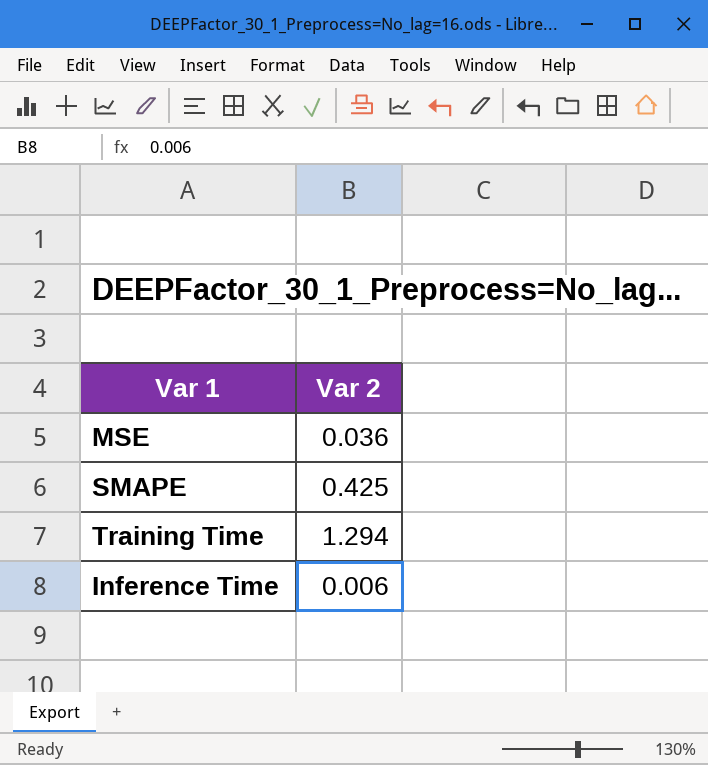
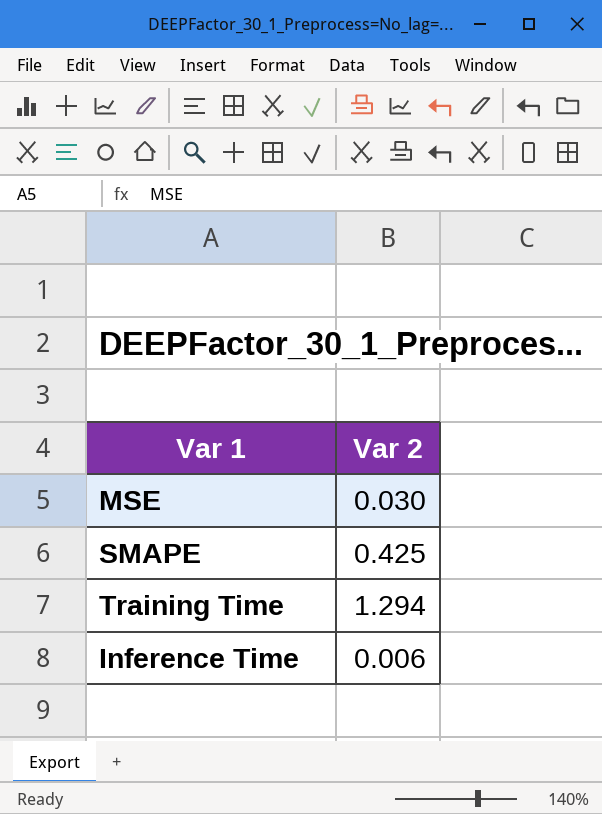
MSE | Var 2: 0.036 -> 0.030

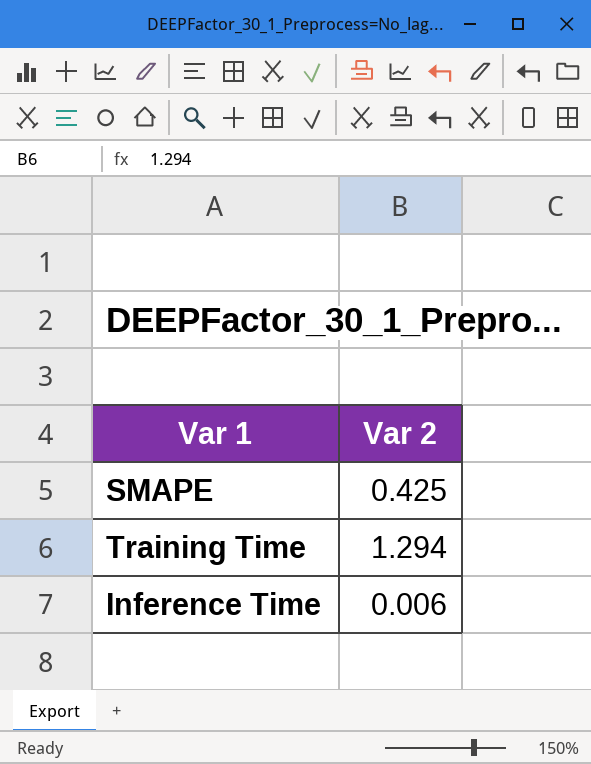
row MSE: 0.030 -> none

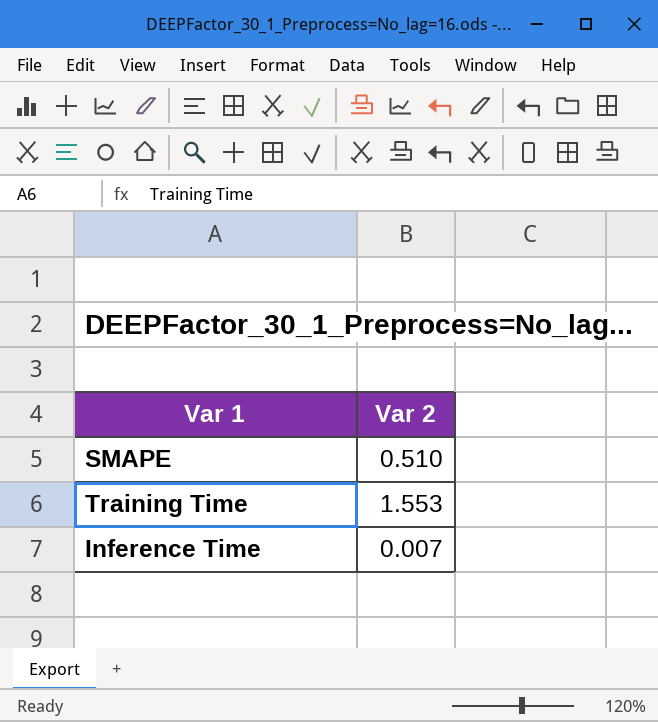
SMAPE | Var 2: 0.425 -> 0.510
Training Time | Var 2: 1.294 -> 1.553
Inference Time | Var 2: 0.006 -> 0.007

